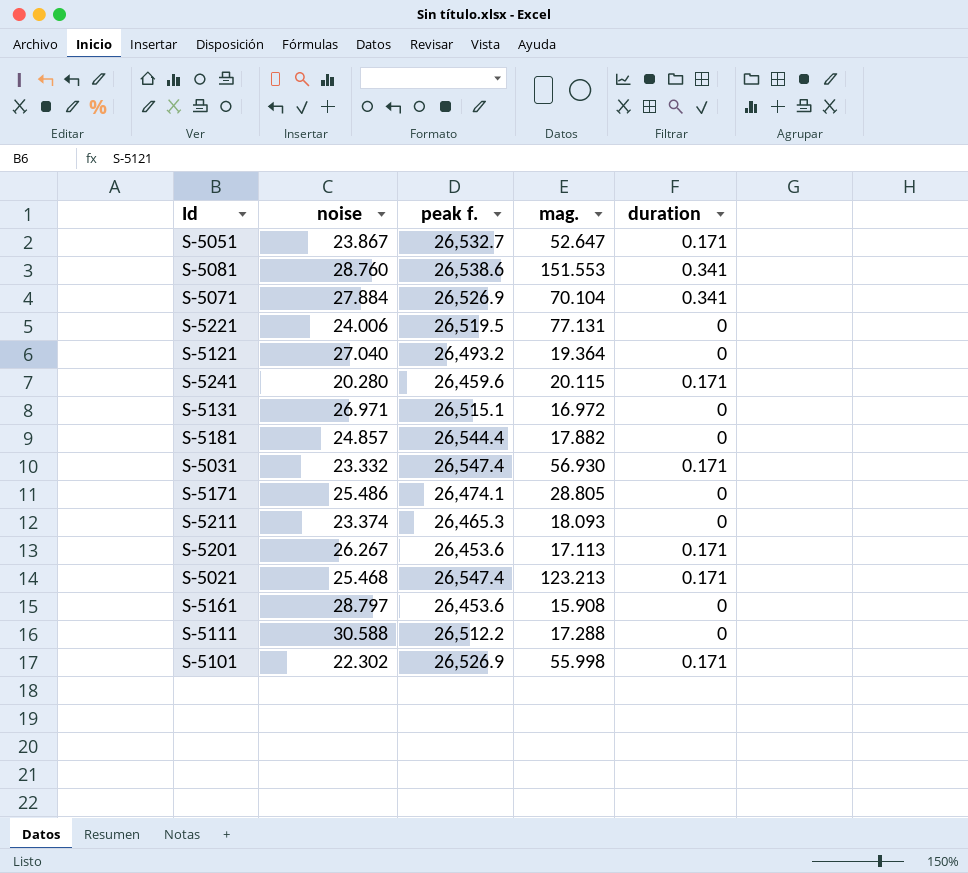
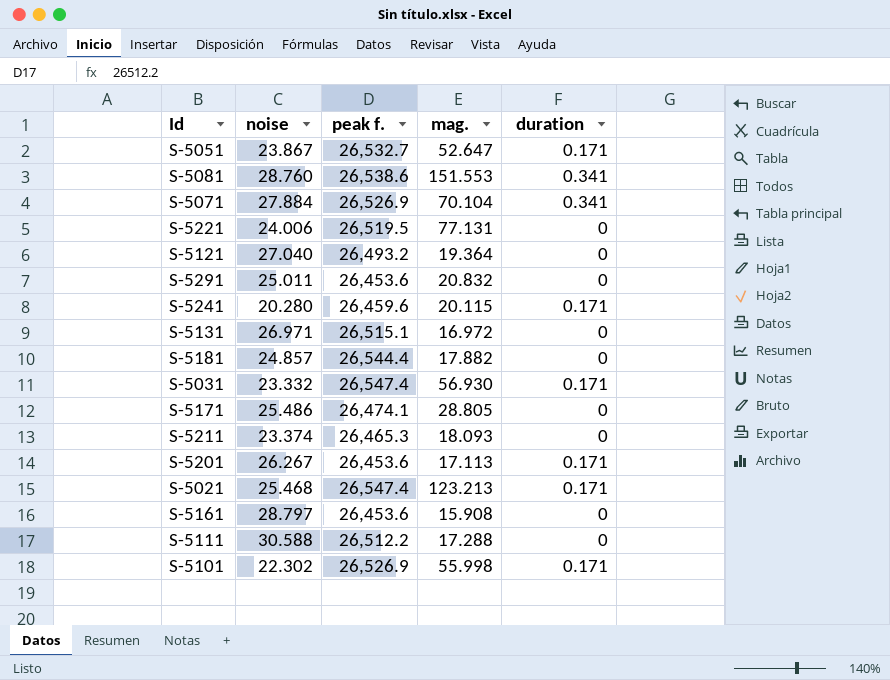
row S-5291: none -> 25.011 | 26,453.6 | 20.832 | 0

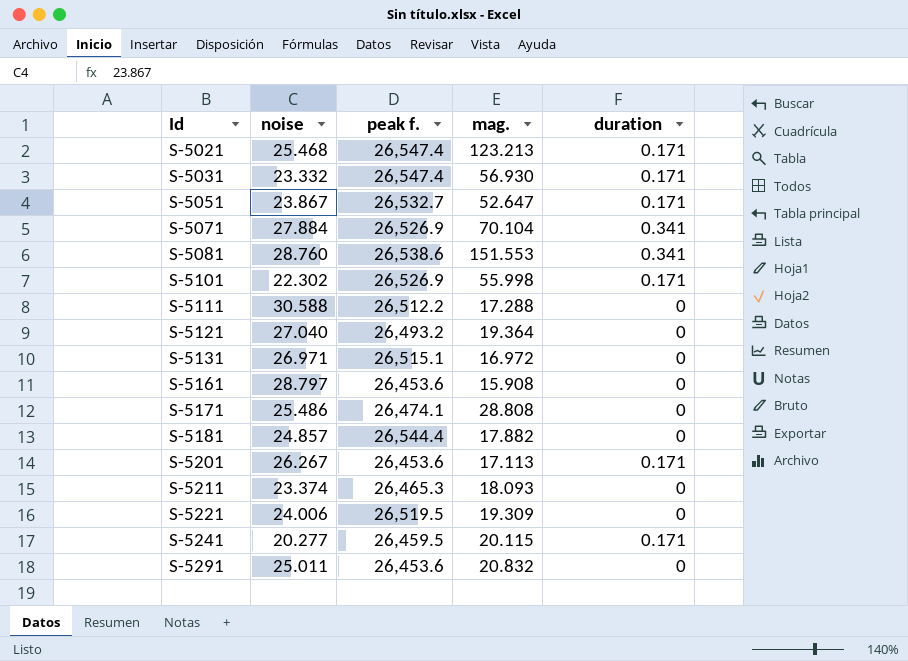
row order: none -> Id ascending
S-5171 | mag.: 28.805 -> 28.808
S-5221 | mag.: 77.131 -> 19.309
S-5241 | noise: 20.280 -> 20.277
S-5241 | peak f.: 26,459.6 -> 26,459.5

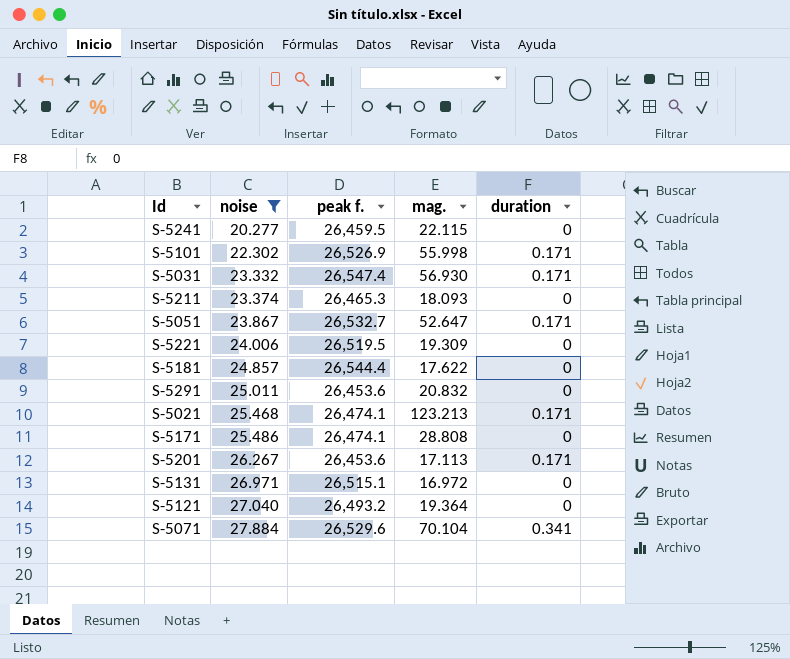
filter: none -> noise <= 27.884
row order: Id ascending -> noise ascending
S-5241 | mag.: 20.115 -> 22.115
S-5241 | duration: 0.171 -> 0
S-5181 | mag.: 17.882 -> 17.622
S-5021 | peak f.: 26,547.4 -> 26,474.1
S-5071 | peak f.: 26,526.9 -> 26,529.6

